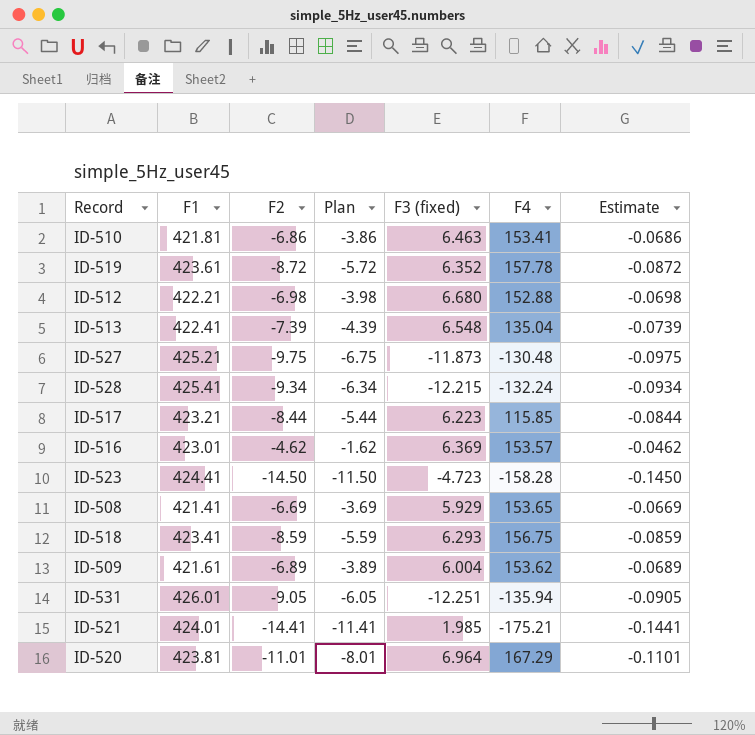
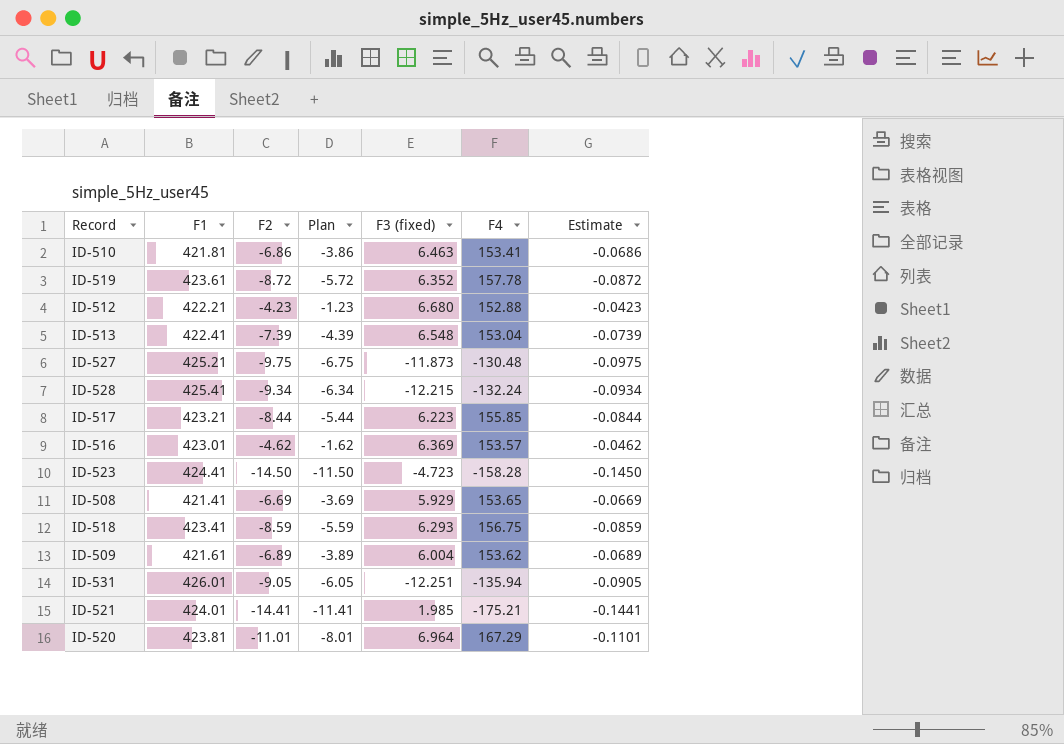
ID-512 | F2: -6.98 -> -4.23
ID-512 | Plan: -3.98 -> -1.23
ID-512 | Estimate: -0.0698 -> -0.0423
ID-513 | F4: 135.04 -> 153.04
ID-517 | F4: 115.85 -> 155.85

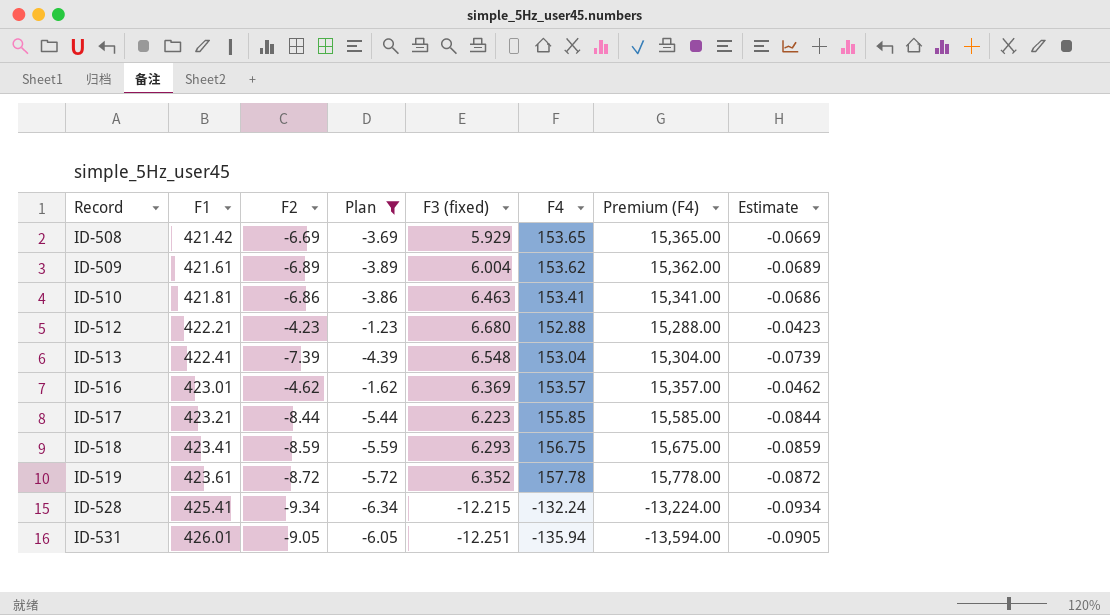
filter: none -> Plan >= -6.34
row order: none -> Record ascending
column Premium (F4) | formula: none -> [F4] * 100
ID-508 | F1: 421.41 -> 421.42

